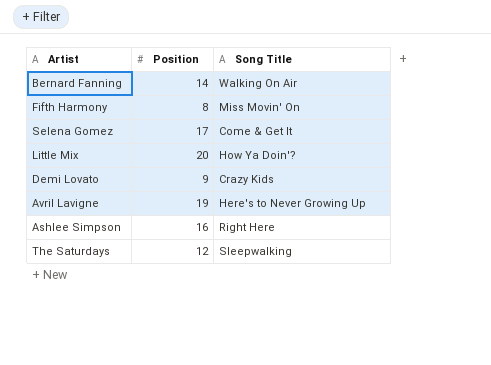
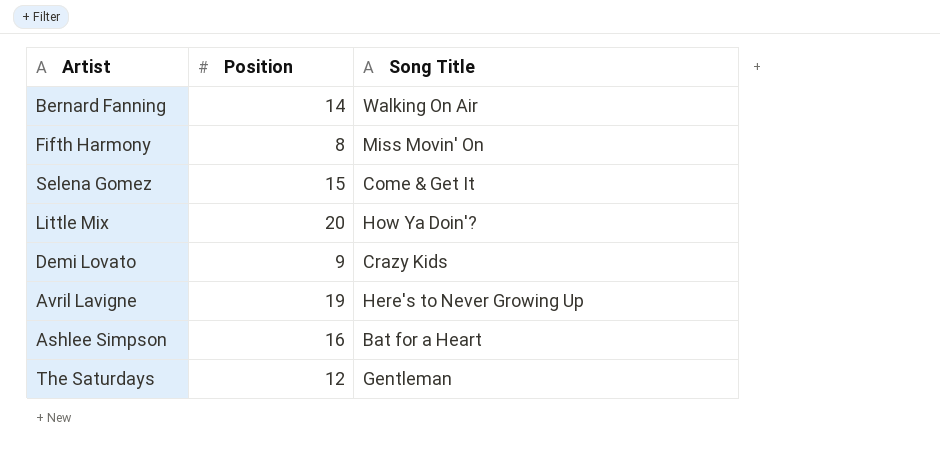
Selena Gomez | Position: 17 -> 15
Ashlee Simpson | Song Title: Right Here -> Bat for a Heart
The Saturdays | Song Title: Sleepwalking -> Gentleman

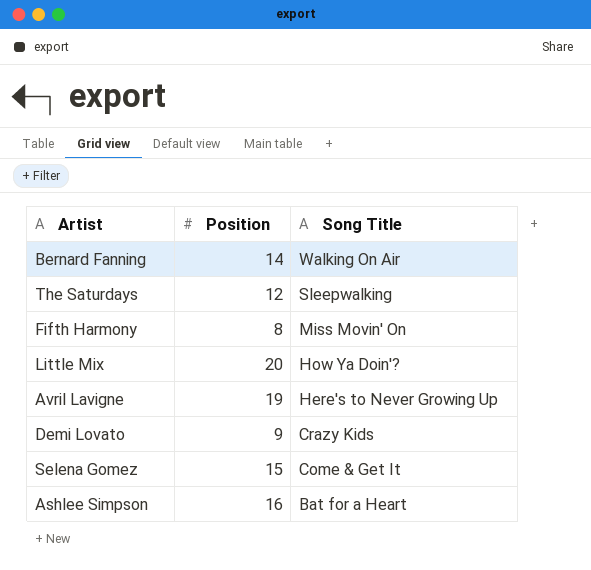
row order: none -> Song Title descending
The Saturdays | Song Title: Gentleman -> Sleepwalking

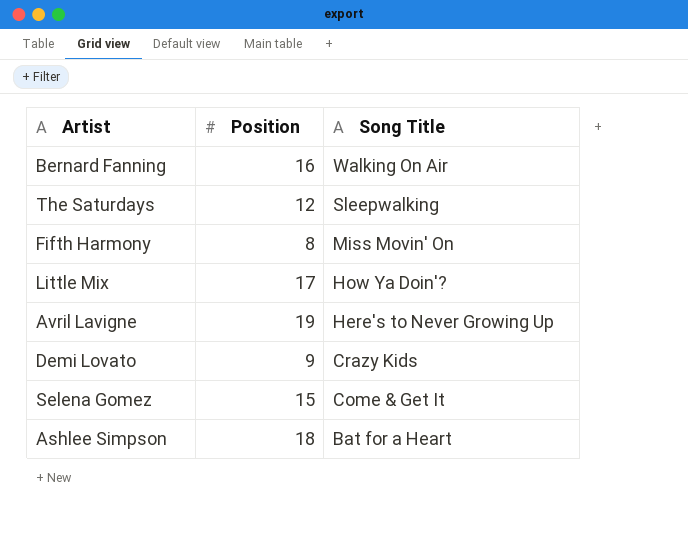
Bernard Fanning | Position: 14 -> 16
Little Mix | Position: 20 -> 17
Ashlee Simpson | Position: 16 -> 18

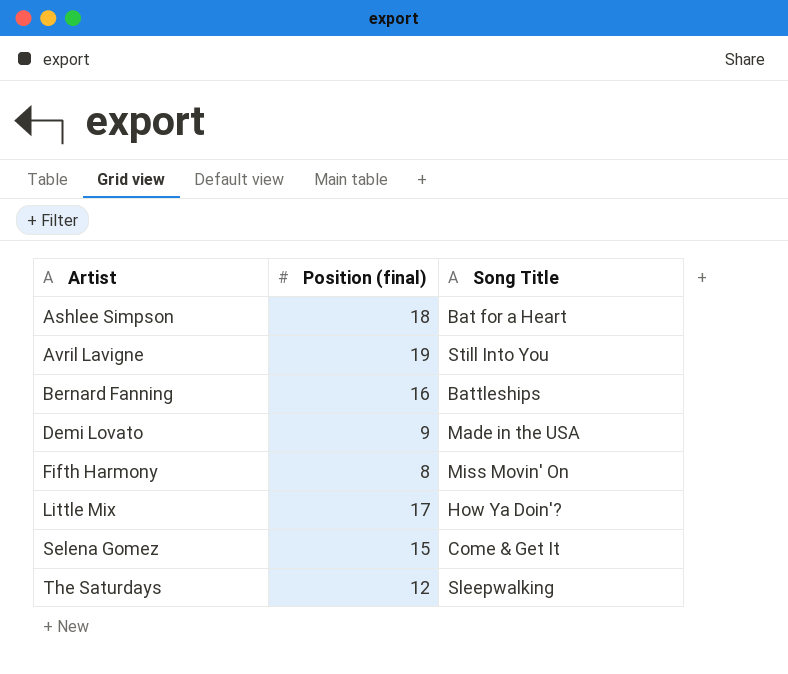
row order: Song Title descending -> Artist ascending
column name: Position -> Position (final)
Avril Lavigne | Song Title: Here's to Never Growing Up -> Still Into You
Bernard Fanning | Song Title: Walking On Air -> Battleships
Demi Lovato | Song Title: Crazy Kids -> Made in the USA

